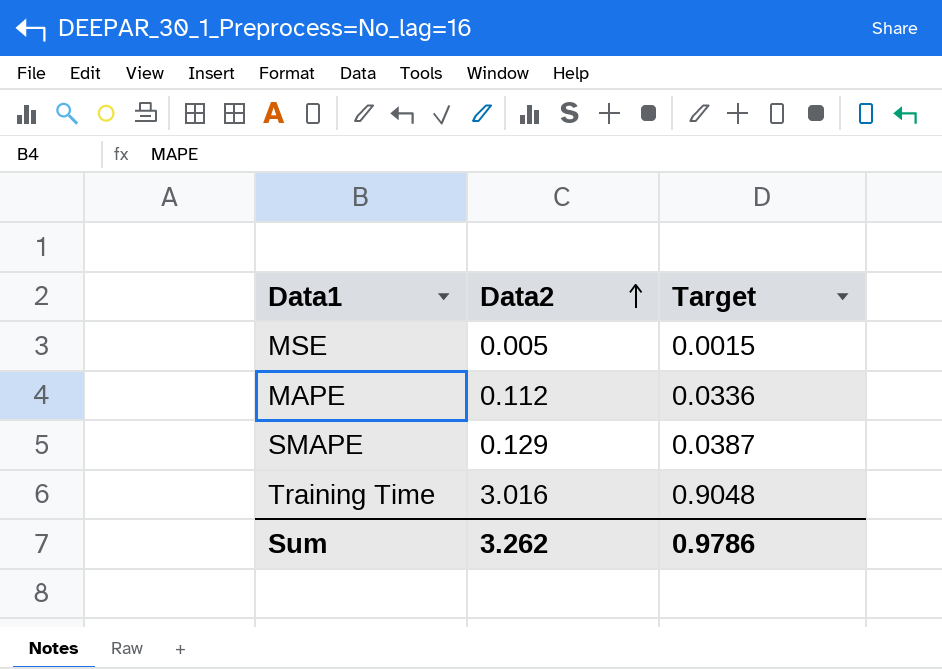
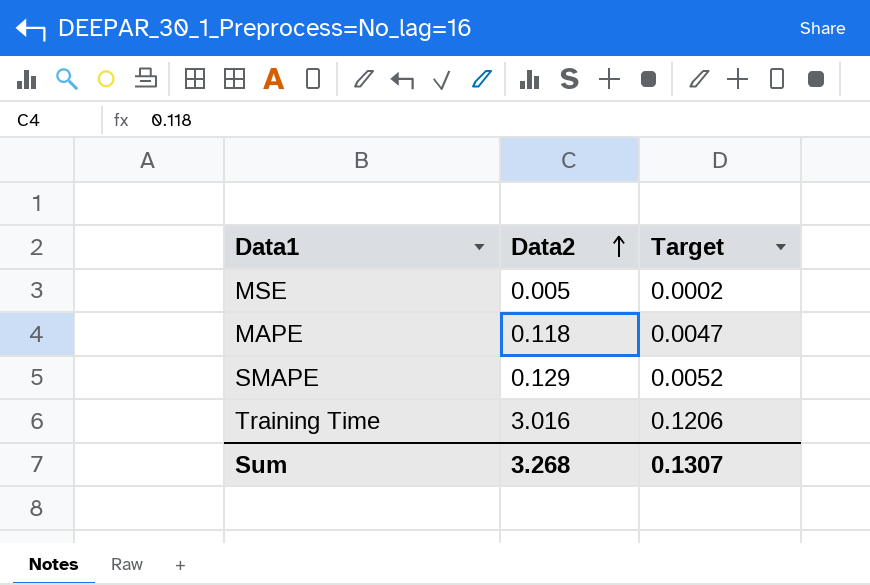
column Target | formula: [Data2] * 0.3 -> [Data2] * 0.04
MAPE | Data2: 0.112 -> 0.118
Sum | Data2: 3.262 -> 3.268
Sum | Target: 0.9786 -> 0.1307

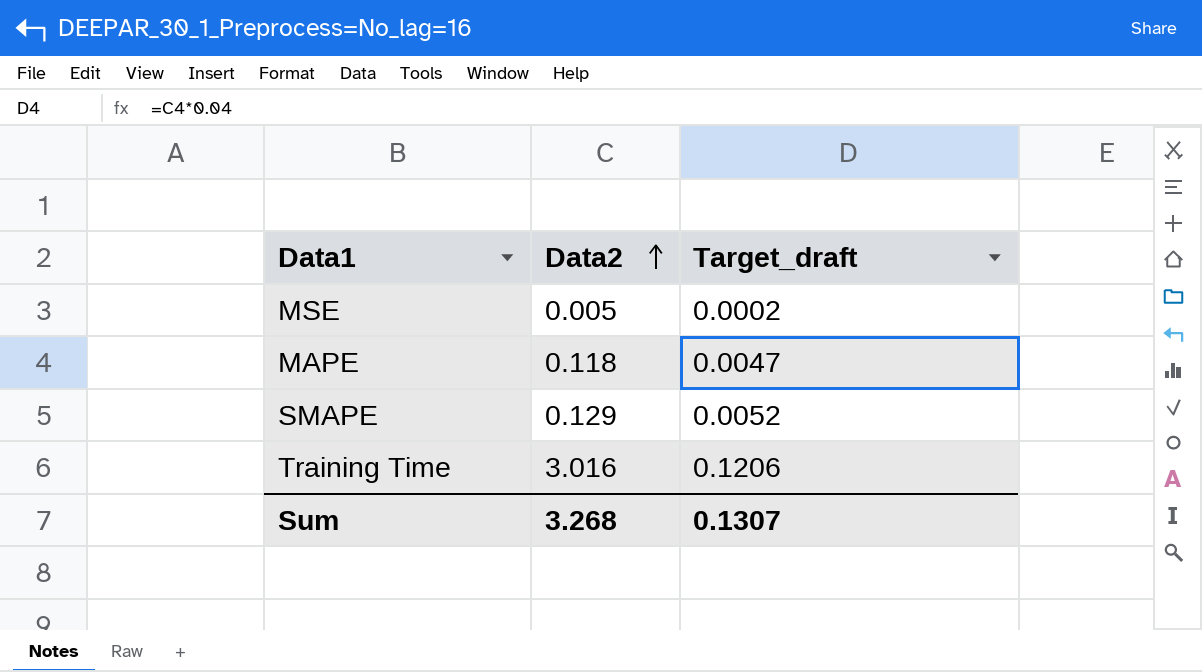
column name: Target -> Target_draft

